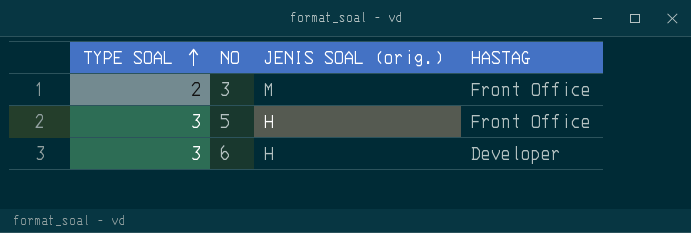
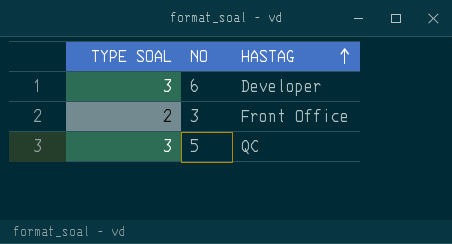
row order: TYPE SOAL ascending -> HASTAG ascending
column JENIS SOAL (orig.) | position: 3 -> none
5 | HASTAG: Front Office -> QC

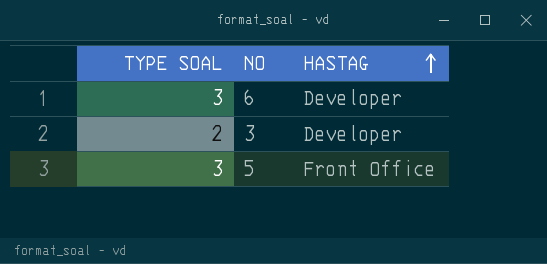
3 | HASTAG: Front Office -> Developer
5 | HASTAG: QC -> Front Office

